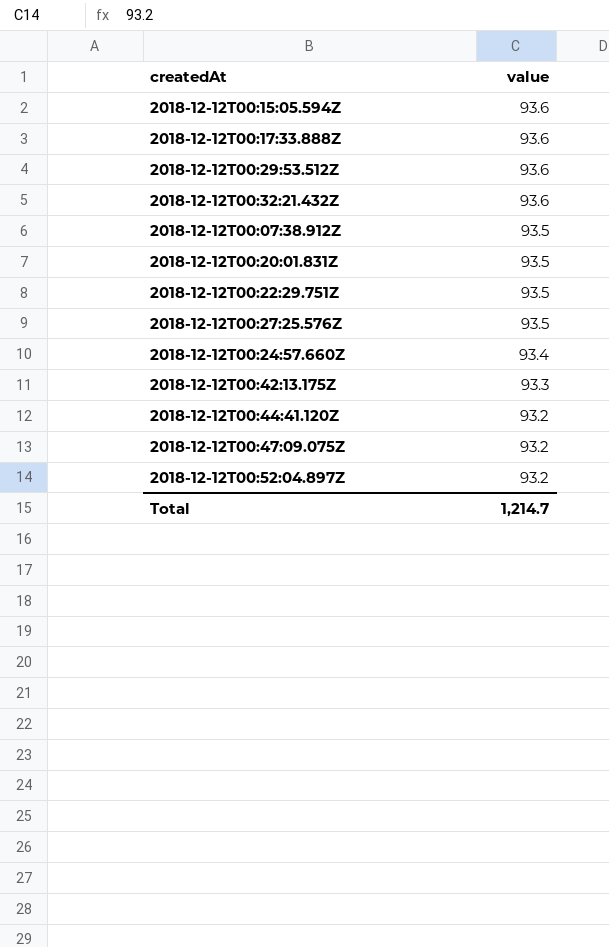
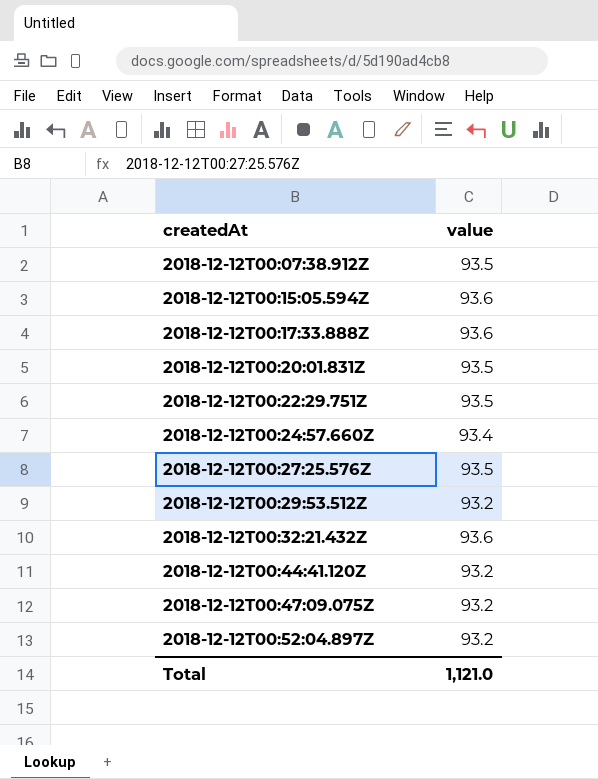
row order: value descending -> createdAt ascending
row 2018-12-12T00:42:13.175Z: 93.3 -> none
2018-12-12T00:29:53.512Z | value: 93.6 -> 93.2
Total | value: 1,214.7 -> 1,121.0

